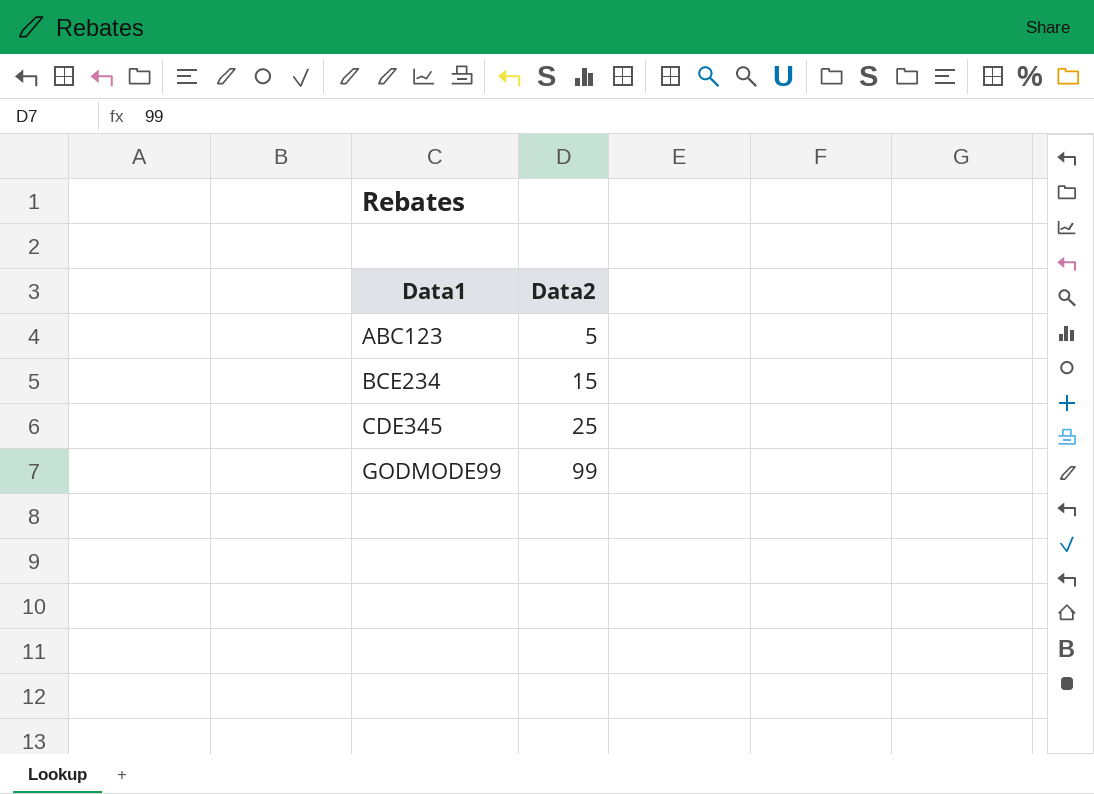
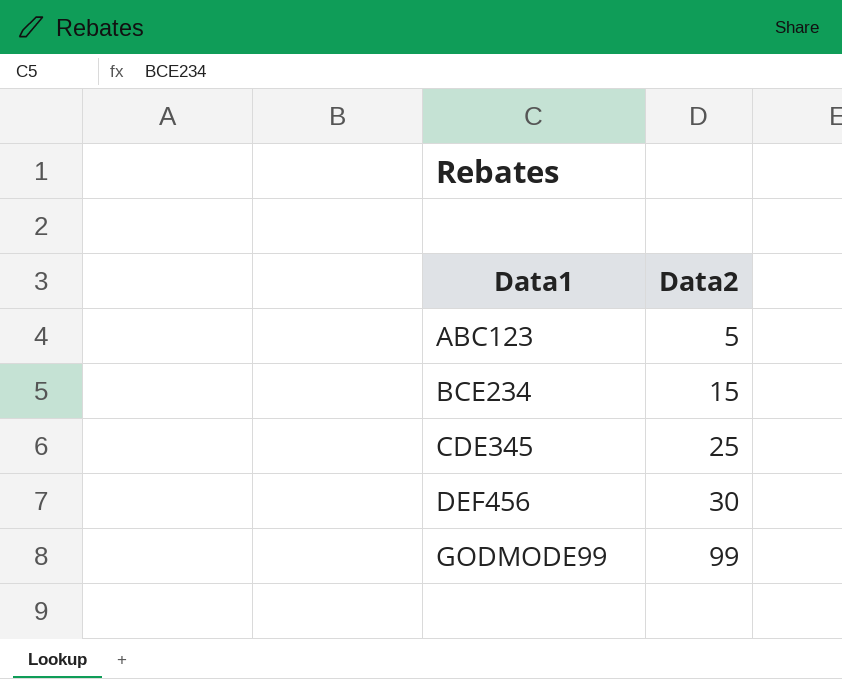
row DEF456: none -> 30

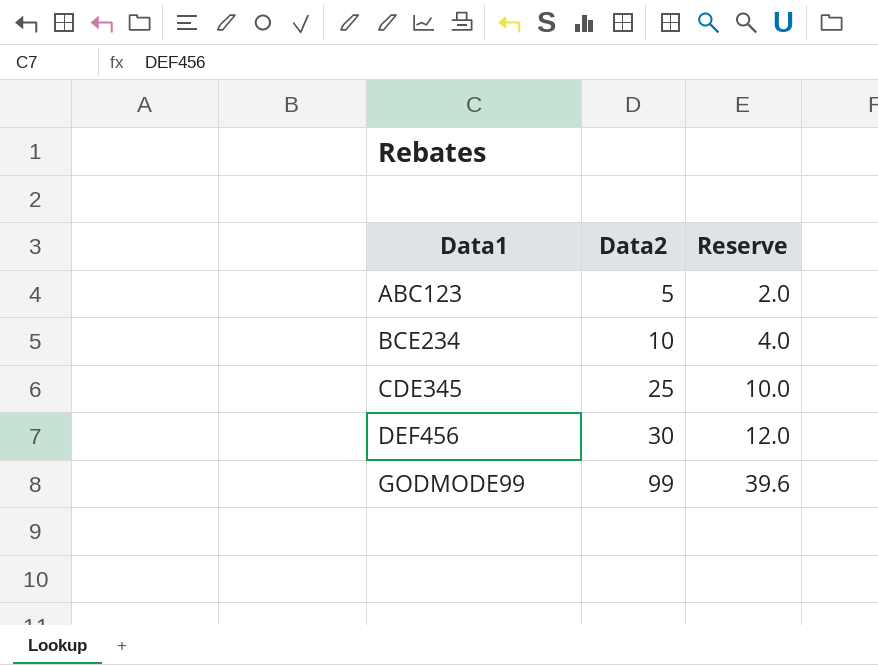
column Reserve | formula: none -> [Data2] * 0.4
BCE234 | Data2: 15 -> 10

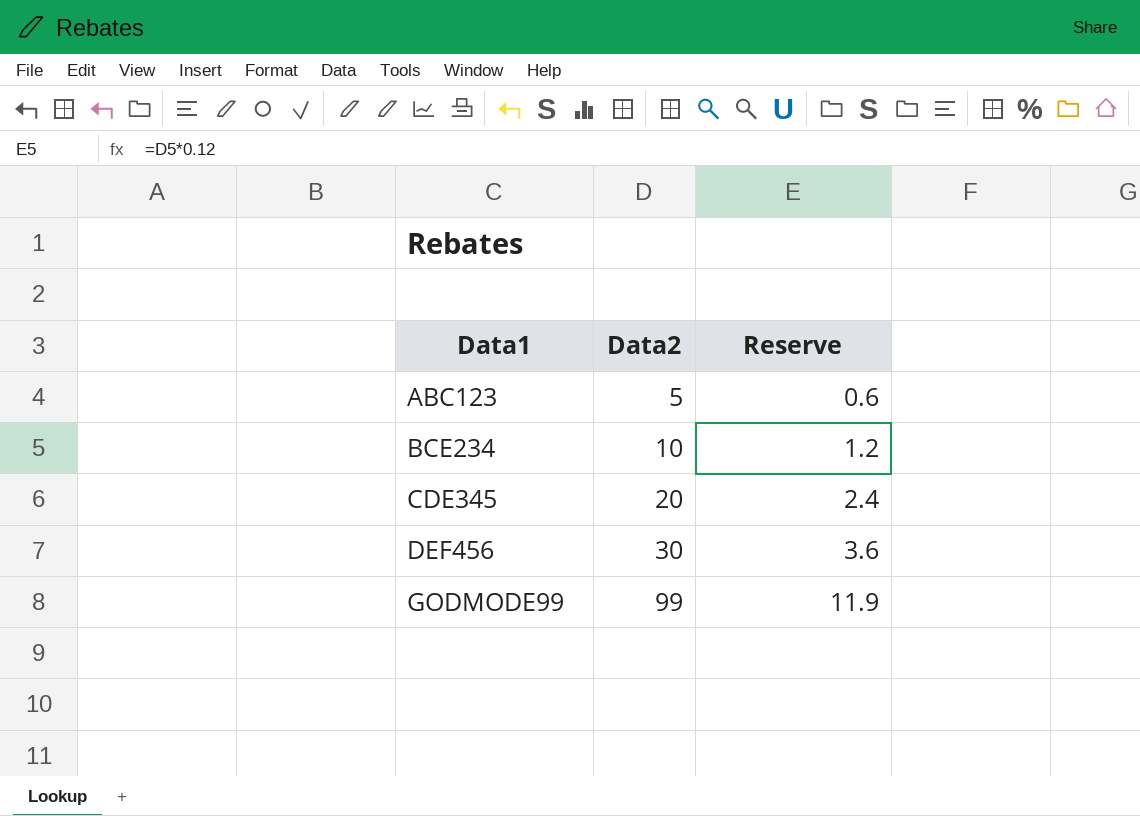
column Reserve | formula: [Data2] * 0.4 -> [Data2] * 0.12
CDE345 | Data2: 25 -> 20

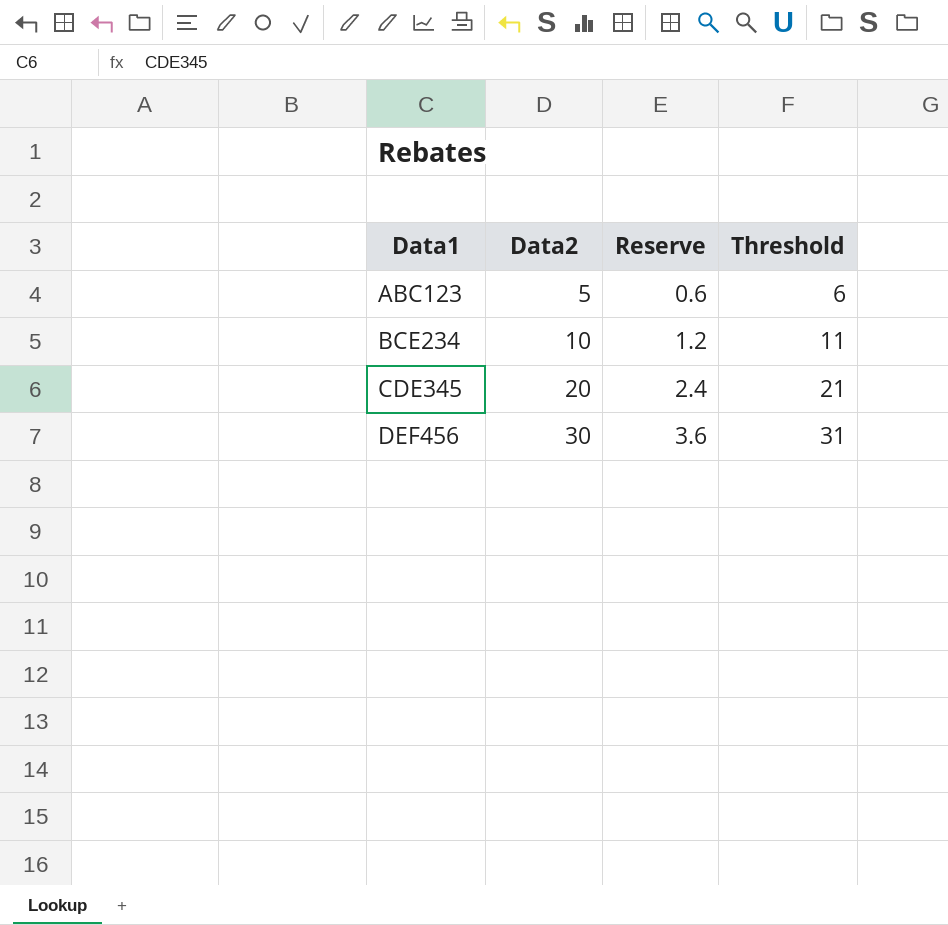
column Threshold | formula: none -> [Data2] + 1
row GODMODE99: 99 | 11.9 -> none

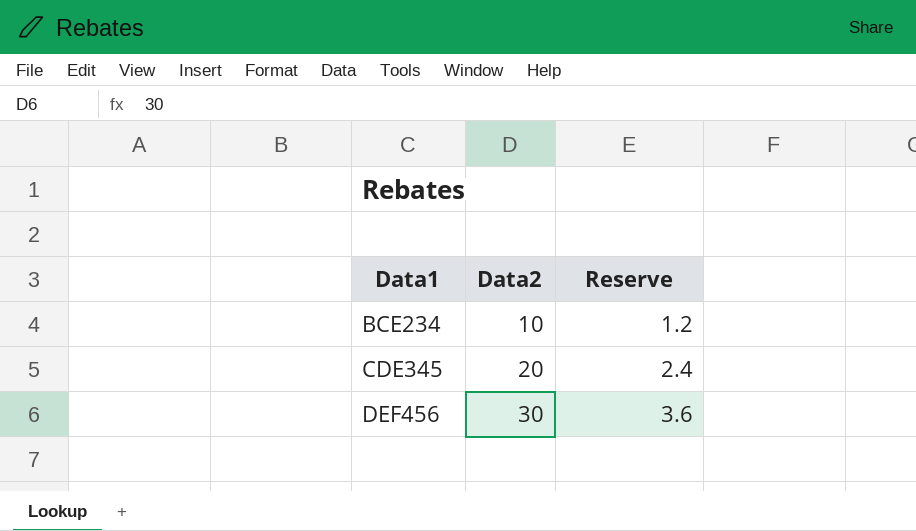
column Threshold | formula: [Data2] + 1 -> none
row ABC123: 5 | 0.6 | 6 -> none

